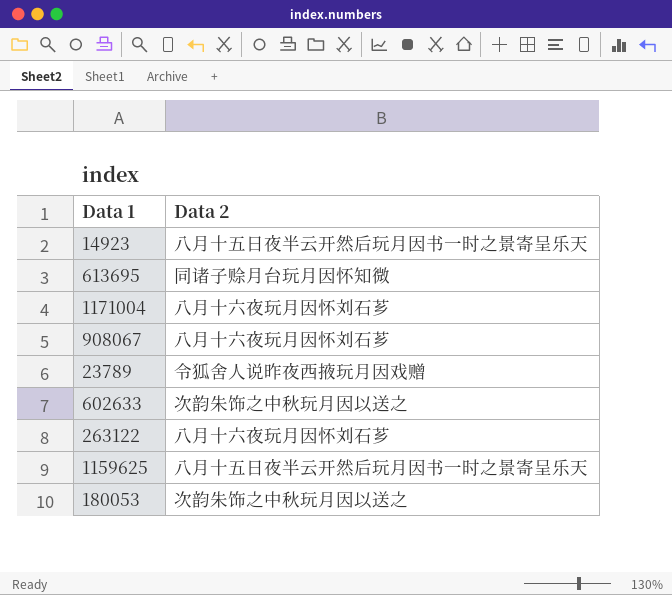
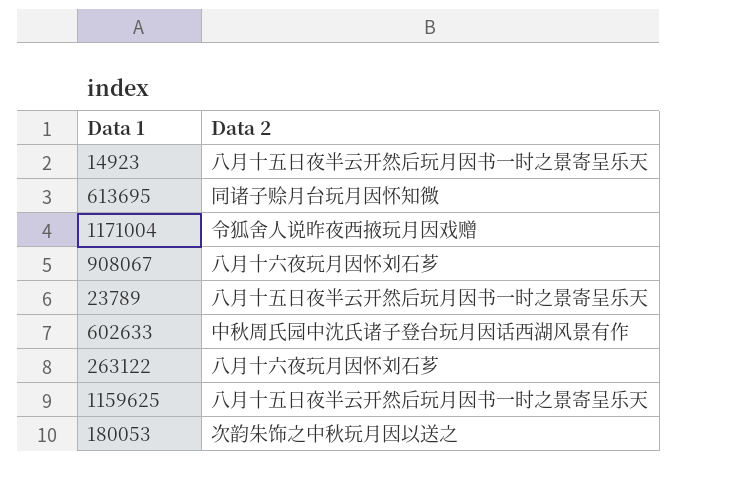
1171004 | Data 2: 八月十六夜玩月因怀刘石芗 -> 令狐舍人说昨夜西掖玩月因戏赠
23789 | Data 2: 令狐舍人说昨夜西掖玩月因戏赠 -> 八月十五日夜半云开然后玩月因书一时之景寄呈乐天
602633 | Data 2: 次韵朱饰之中秋玩月因以送之 -> 中秋周氏园中沈氏诸子登台玩月因话西湖风景有作

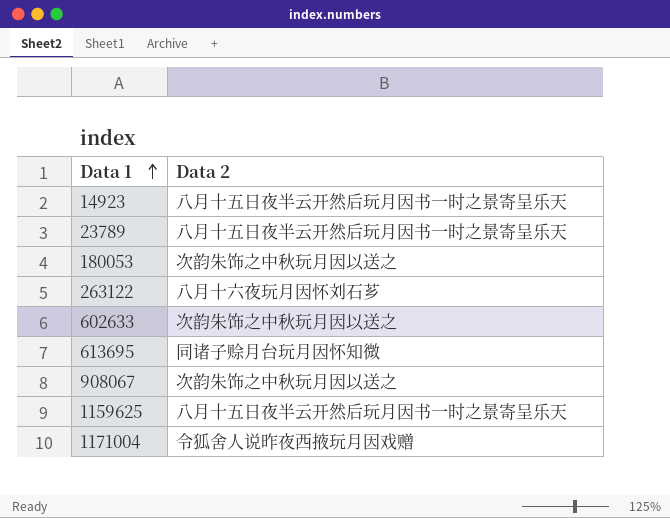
row order: none -> Data 1 ascending
602633 | Data 2: 中秋周氏园中沈氏诸子登台玩月因话西湖风景有作 -> 次韵朱饰之中秋玩月因以送之
908067 | Data 2: 八月十六夜玩月因怀刘石芗 -> 次韵朱饰之中秋玩月因以送之

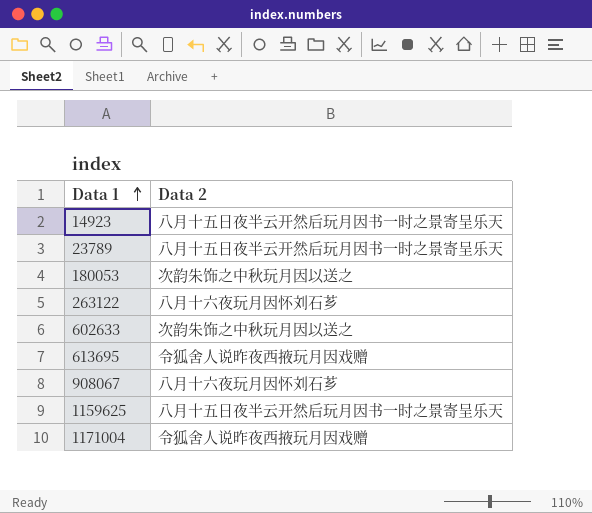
613695 | Data 2: 同诸子赊月台玩月因怀知微 -> 令狐舍人说昨夜西掖玩月因戏赠
908067 | Data 2: 次韵朱饰之中秋玩月因以送之 -> 八月十六夜玩月因怀刘石芗

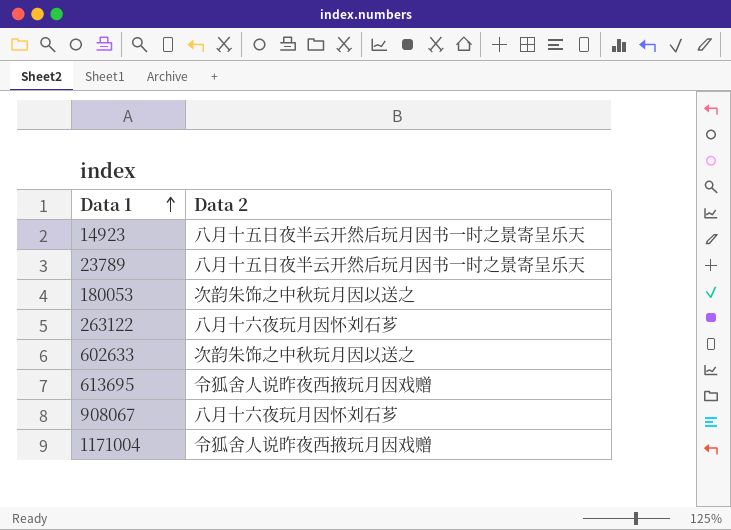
row 1159625: 八月十五日夜半云开然后玩月因书一时之景寄呈乐天 -> none

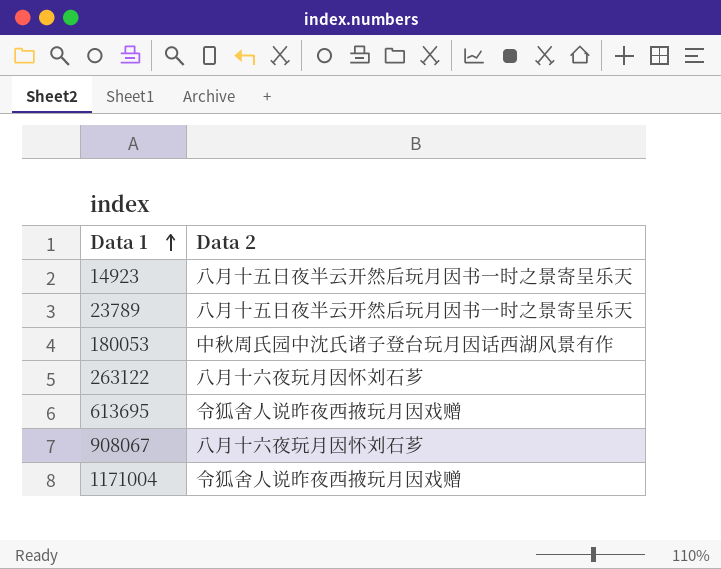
row 602633: 次韵朱饰之中秋玩月因以送之 -> none
180053 | Data 2: 次韵朱饰之中秋玩月因以送之 -> 中秋周氏园中沈氏诸子登台玩月因话西湖风景有作

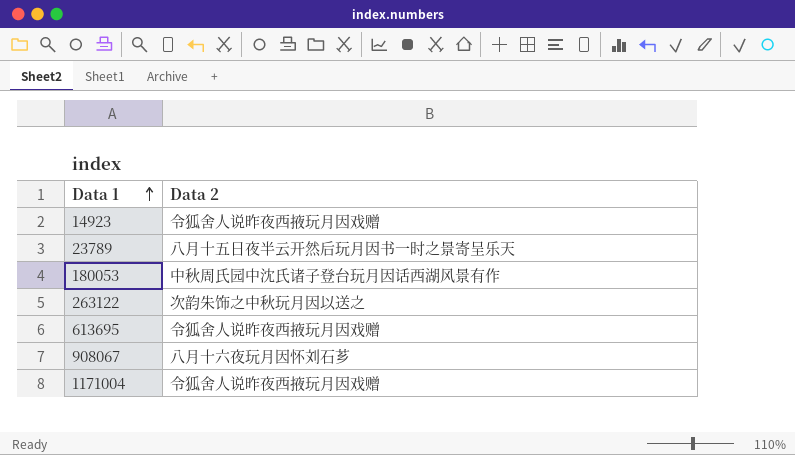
14923 | Data 2: 八月十五日夜半云开然后玩月因书一时之景寄呈乐天 -> 令狐舍人说昨夜西掖玩月因戏赠
263122 | Data 2: 八月十六夜玩月因怀刘石芗 -> 次韵朱饰之中秋玩月因以送之

